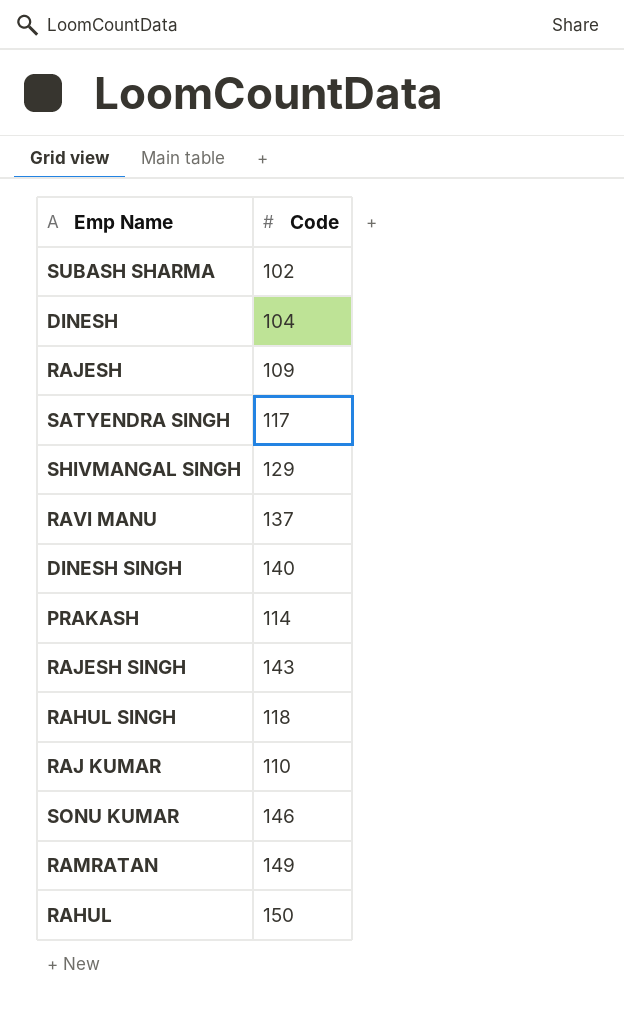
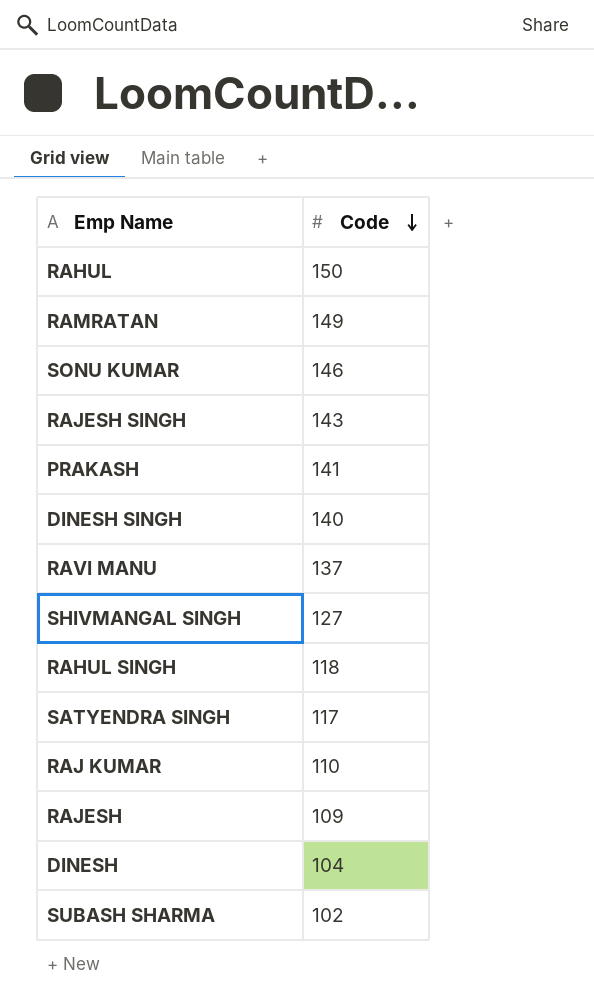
row order: none -> Code descending
PRAKASH | Code: 114 -> 141
SHIVMANGAL SINGH | Code: 129 -> 127

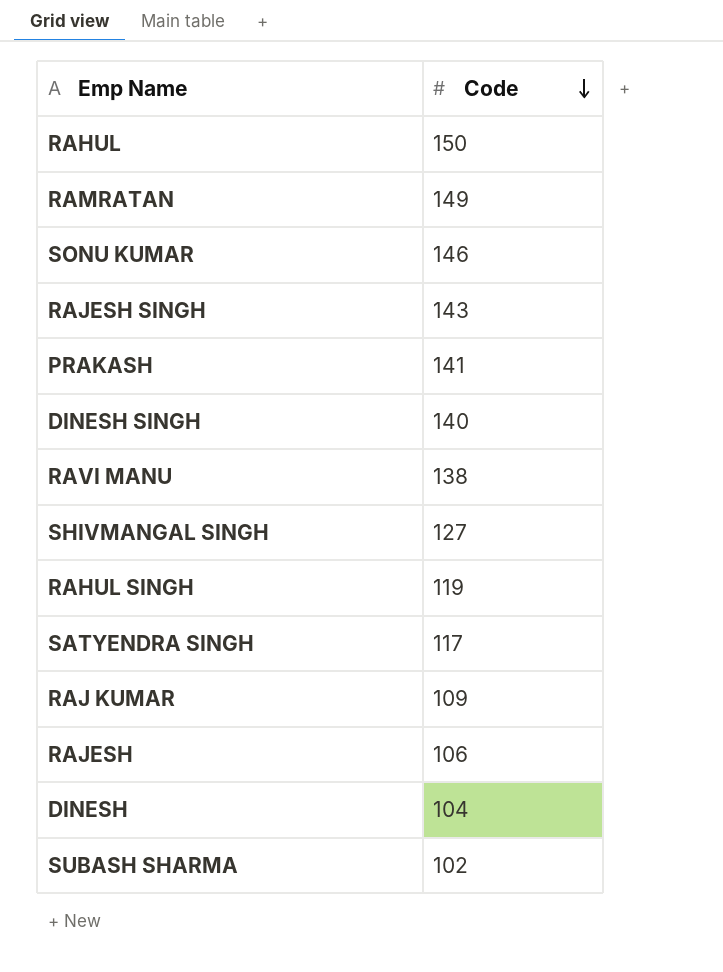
RAVI MANU | Code: 137 -> 138
RAHUL SINGH | Code: 118 -> 119
RAJ KUMAR | Code: 110 -> 109
RAJESH | Code: 109 -> 106

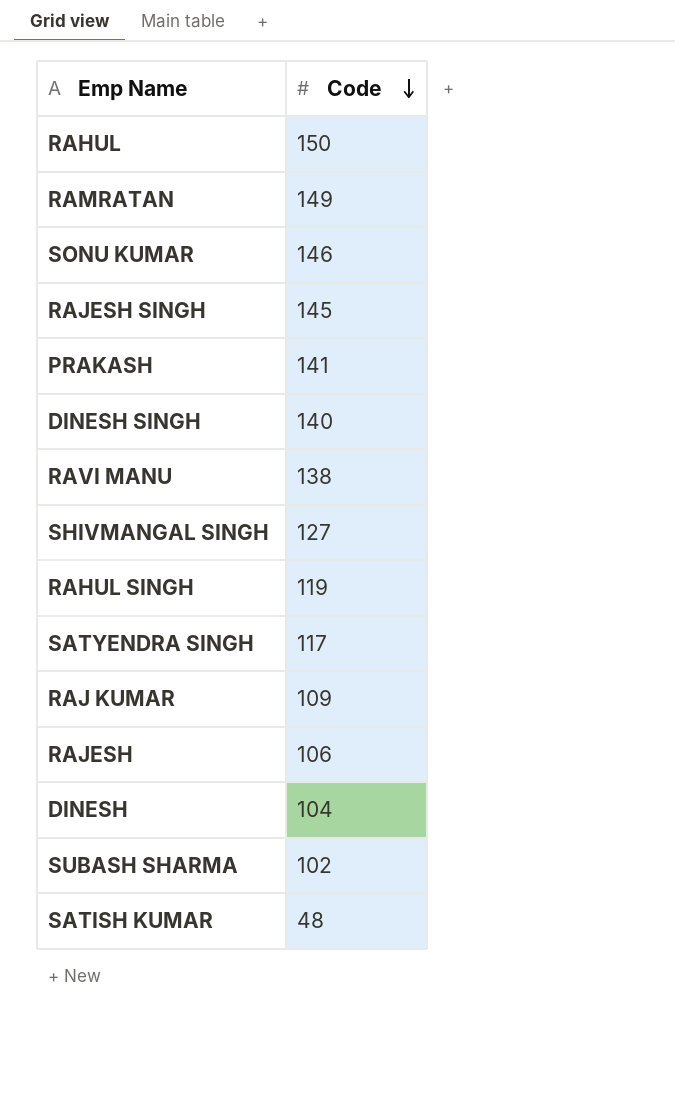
RAJESH SINGH | Code: 143 -> 145
row SATISH KUMAR: none -> 48

